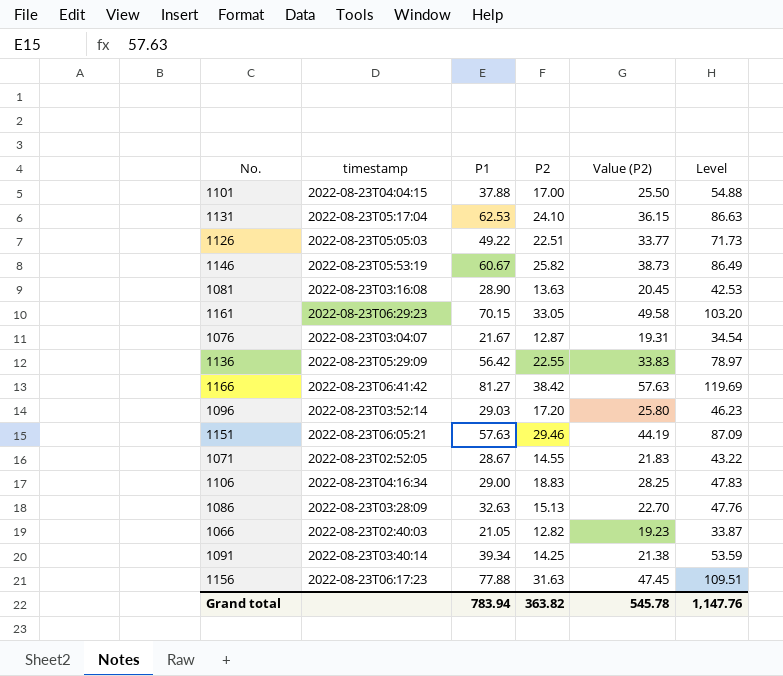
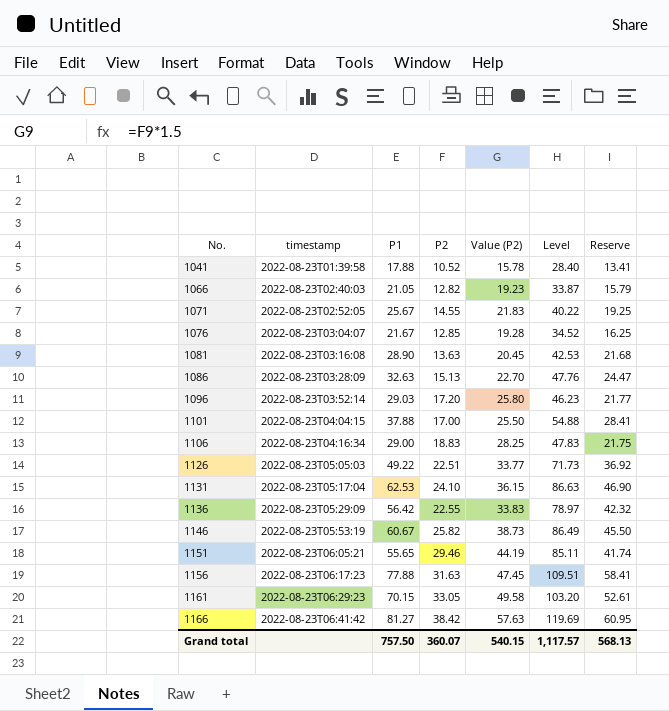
row order: none -> No. ascending
column Reserve | formula: none -> [P1] * 0.75
row 1091: 2022-08-23T03:40:14 | 39.34 | 14.25 | 21.38 | 53.59 -> none
row 1041: none -> 2022-08-23T01:39:58 | 17.88 | 10.52 | 15.78 | 28.40 | 13.41
1071 | P1: 28.67 -> 25.67
1071 | Level: 43.22 -> 40.22
1076 | P2: 12.87 -> 12.85
1076 | Value (P2): 19.31 -> 19.28
1076 | Level: 34.54 -> 34.52
1151 | P1: 57.63 -> 55.65
1151 | Level: 87.09 -> 85.11
Grand total | P1: 783.94 -> 757.50
Grand total | P2: 363.82 -> 360.07
Grand total | Value (P2): 545.78 -> 540.15
Grand total | Level: 1,147.76 -> 1,117.57

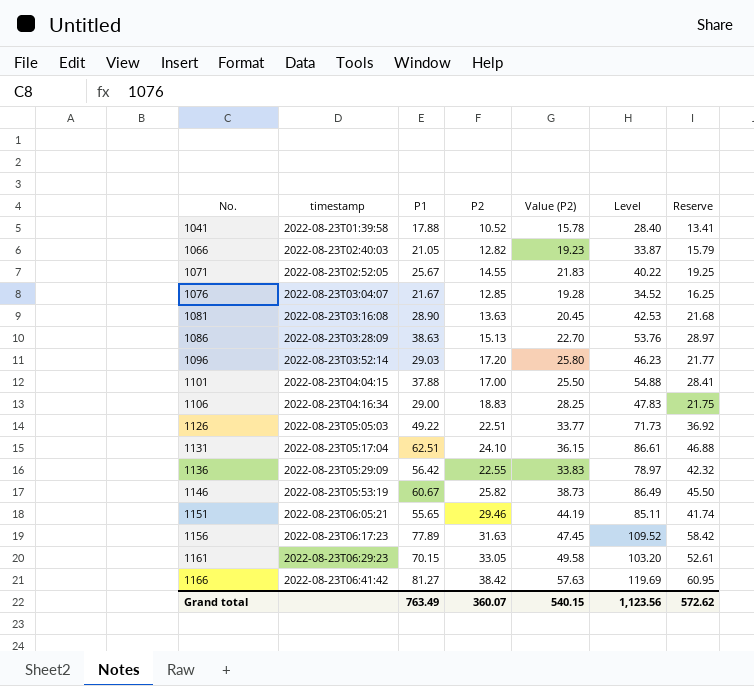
1086 | P1: 32.63 -> 38.63
1086 | Level: 47.76 -> 53.76
1086 | Reserve: 24.47 -> 28.97
1131 | P1: 62.53 -> 62.51
1131 | Level: 86.63 -> 86.61
1131 | Reserve: 46.90 -> 46.88
1156 | P1: 77.88 -> 77.89
1156 | Level: 109.51 -> 109.52
1156 | Reserve: 58.41 -> 58.42
Grand total | P1: 757.50 -> 763.49
Grand total | Level: 1,117.57 -> 1,123.56
Grand total | Reserve: 568.13 -> 572.62

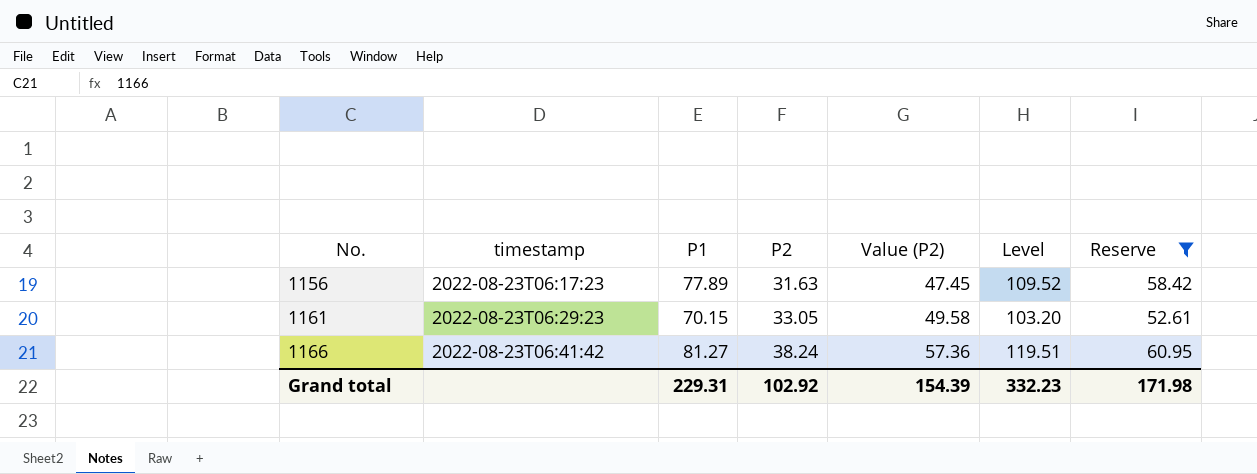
filter: none -> Reserve >= 52.61
1166 | P2: 38.42 -> 38.24
1166 | Value (P2): 57.63 -> 57.36
1166 | Level: 119.69 -> 119.51
Grand total | P1: 763.49 -> 229.31
Grand total | P2: 360.07 -> 102.92
Grand total | Value (P2): 540.15 -> 154.39
Grand total | Level: 1,123.56 -> 332.23
Grand total | Reserve: 572.62 -> 171.98

